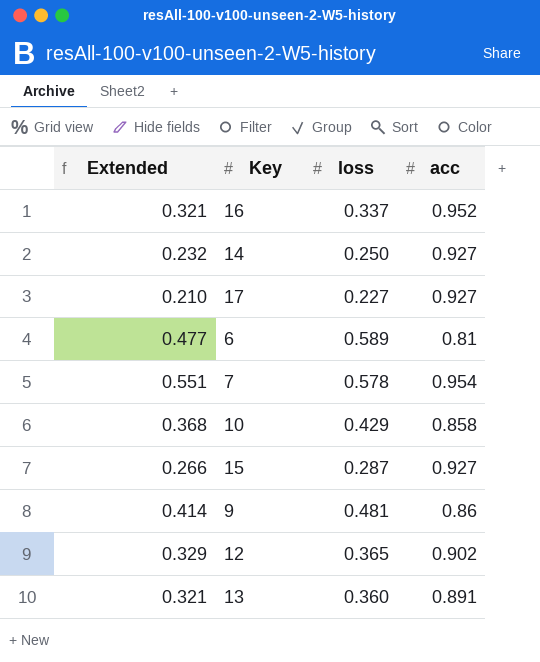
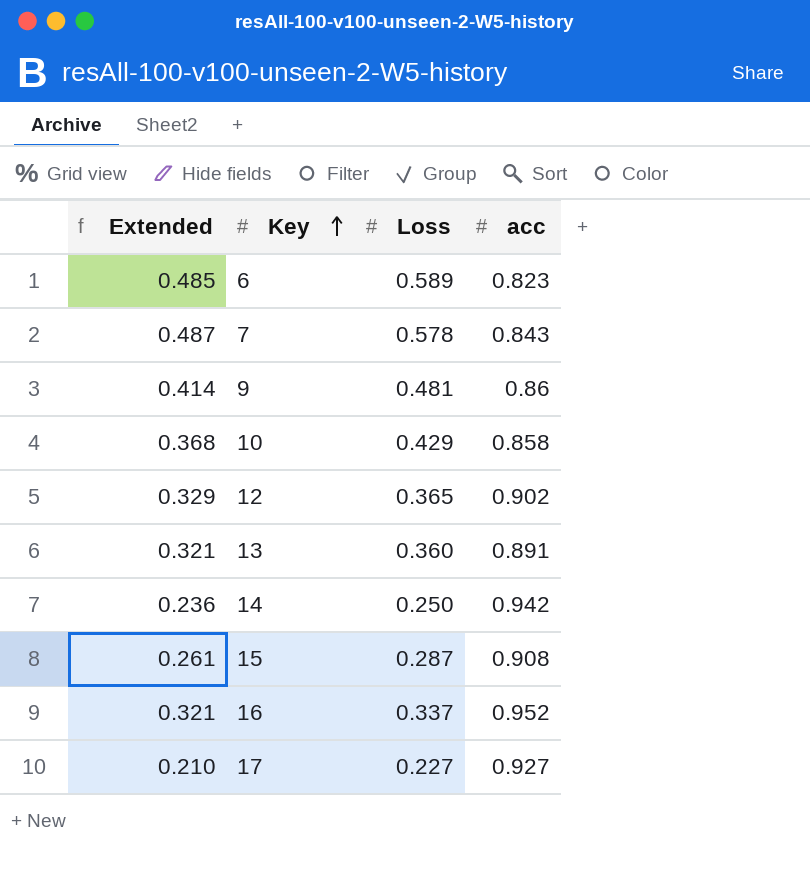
row order: none -> Key ascending
column name: loss -> Loss
6 | Extended: 0.477 -> 0.485
6 | acc: 0.81 -> 0.823
7 | Extended: 0.551 -> 0.487
7 | acc: 0.954 -> 0.843
14 | Extended: 0.232 -> 0.236
14 | acc: 0.927 -> 0.942
15 | Extended: 0.266 -> 0.261
15 | acc: 0.927 -> 0.908

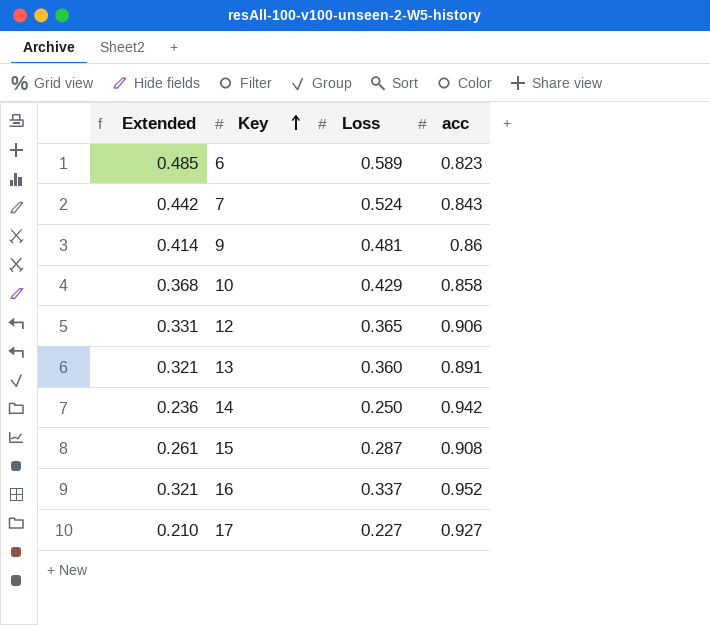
7 | Extended: 0.487 -> 0.442
7 | Loss: 0.578 -> 0.524
12 | Extended: 0.329 -> 0.331
12 | acc: 0.902 -> 0.906

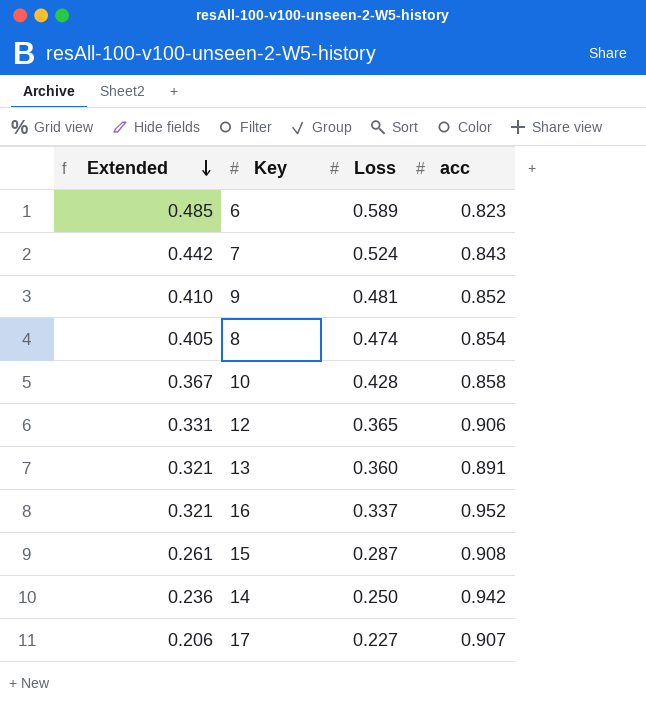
row order: Key ascending -> Extended descending
9 | Extended: 0.414 -> 0.410
9 | acc: 0.86 -> 0.852
row 8: none -> 0.405 | 0.474 | 0.854
10 | Extended: 0.368 -> 0.367
10 | Loss: 0.429 -> 0.428
17 | Extended: 0.210 -> 0.206
17 | acc: 0.927 -> 0.907

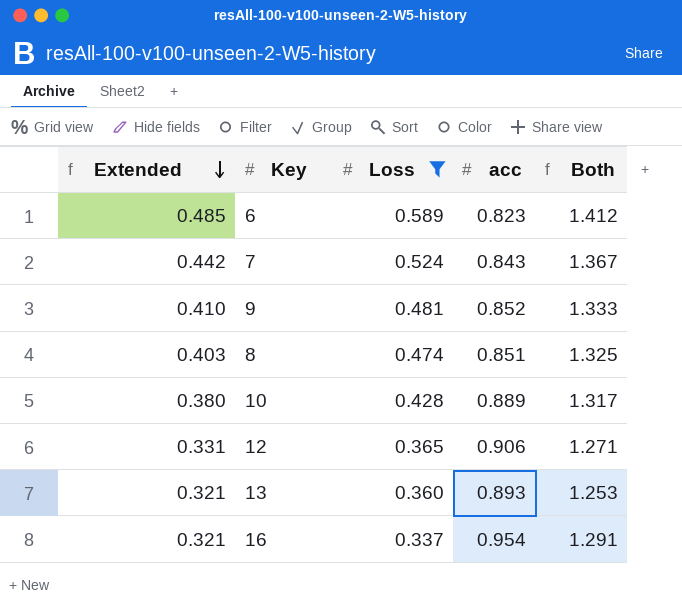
filter: none -> Loss >= 0.337
column Both | formula: none -> [Loss] + [acc]
8 | Extended: 0.405 -> 0.403
8 | acc: 0.854 -> 0.851
10 | Extended: 0.367 -> 0.380
10 | acc: 0.858 -> 0.889
13 | acc: 0.891 -> 0.893
16 | acc: 0.952 -> 0.954

